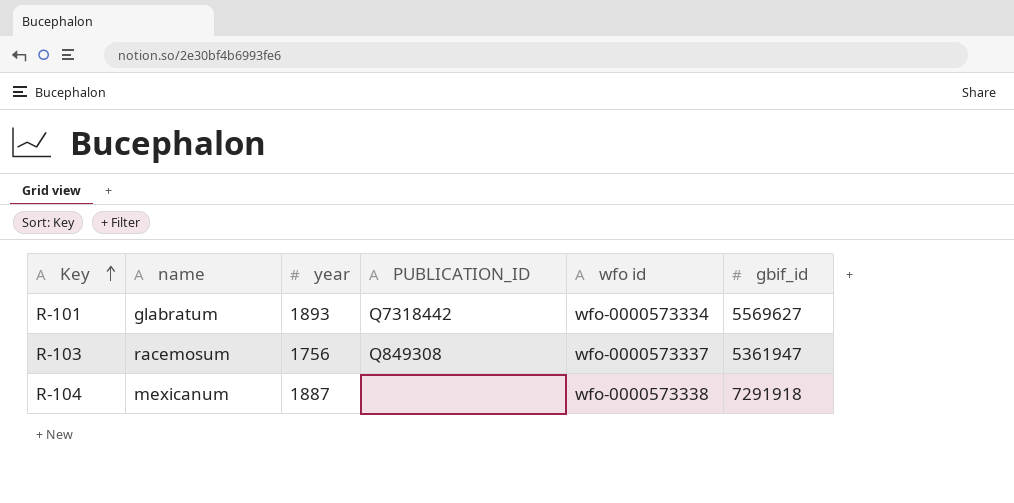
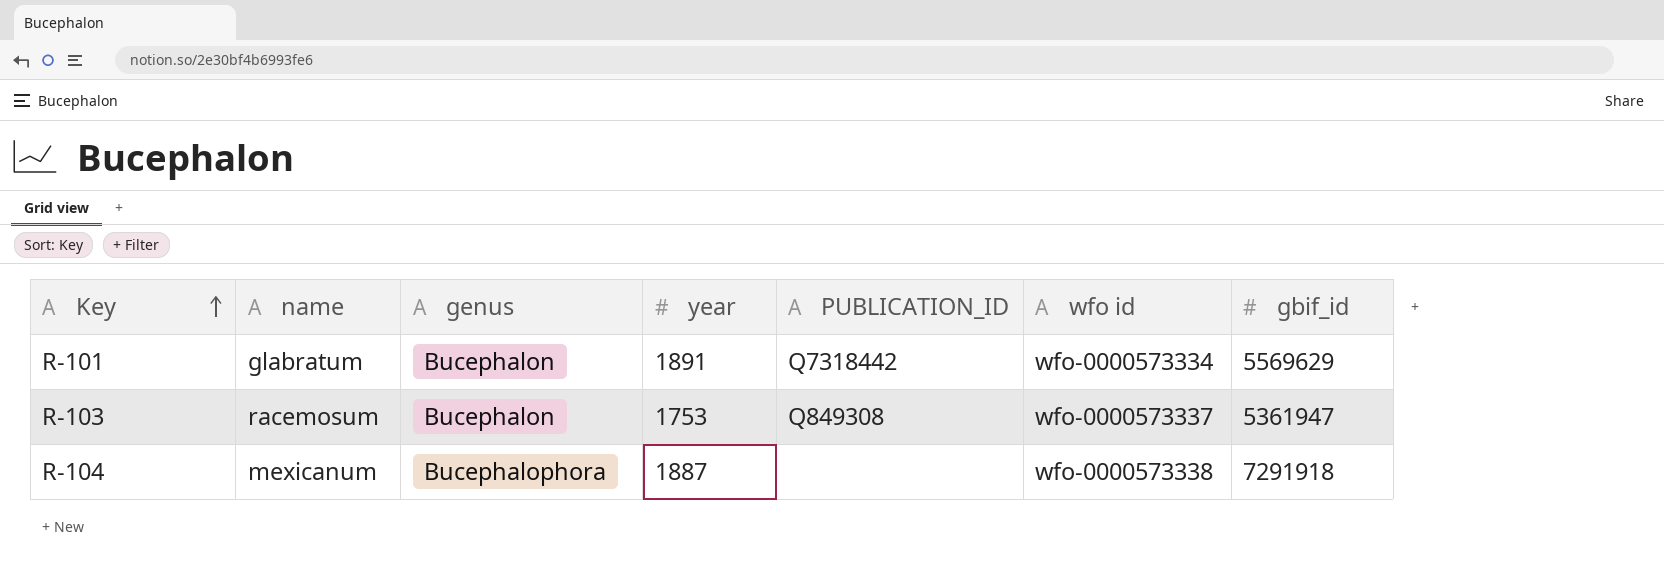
column genus | position: none -> 3
R-101 | year: 1893 -> 1891
R-101 | gbif_id: 5569627 -> 5569629
R-103 | year: 1756 -> 1753

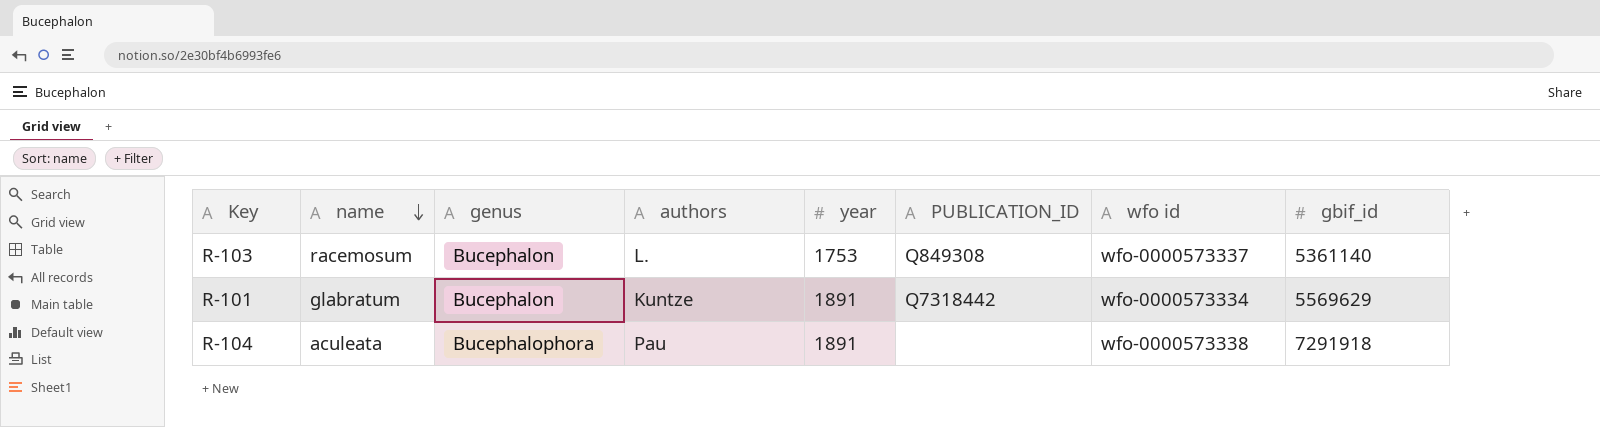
row order: Key ascending -> name descending
column authors | position: none -> 4
R-103 | gbif_id: 5361947 -> 5361140
R-104 | name: mexicanum -> aculeata
R-104 | year: 1887 -> 1891

